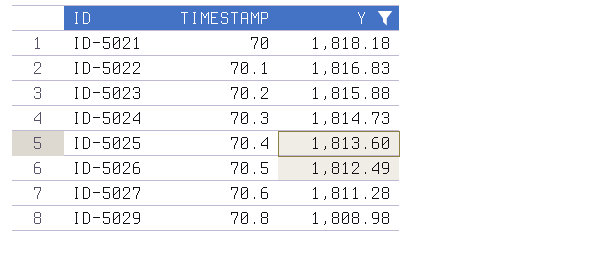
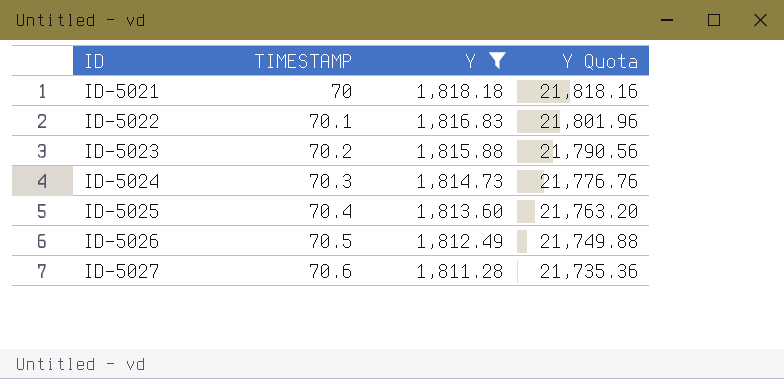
column Y Quota | formula: none -> [Y] * 12
row ID-5029: 70.8 | 1,808.98 -> none

